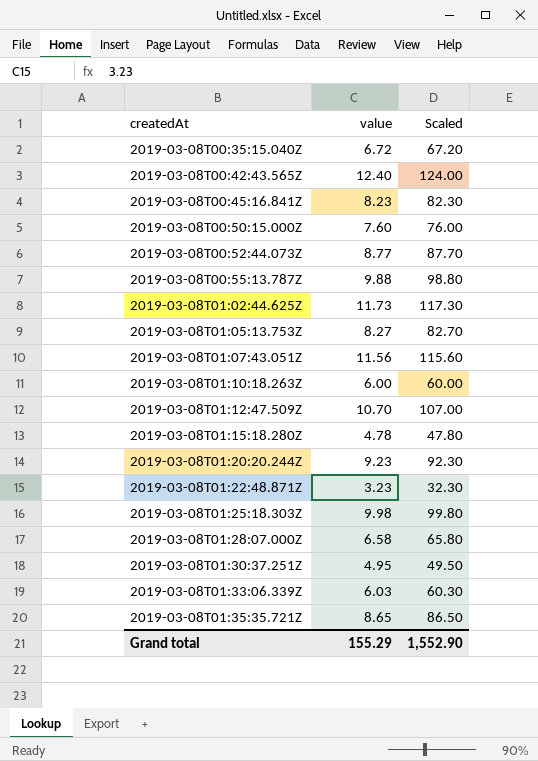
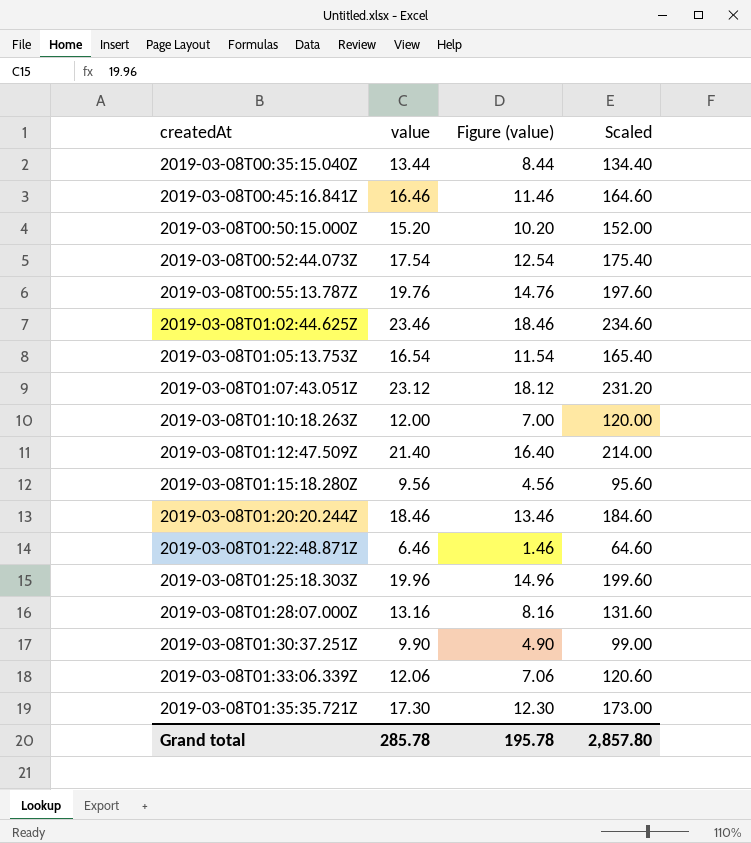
column Figure (value) | formula: none -> [value] - 5
row 2019-03-08T00:42:43.565Z: 12.40 | 124.00 -> none
2019-03-08T00:35:15.040Z | value: 6.72 -> 13.44
2019-03-08T00:35:15.040Z | Scaled: 67.20 -> 134.40
2019-03-08T00:45:16.841Z | value: 8.23 -> 16.46
2019-03-08T00:45:16.841Z | Scaled: 82.30 -> 164.60
2019-03-08T00:50:15.000Z | value: 7.60 -> 15.20
2019-03-08T00:50:15.000Z | Scaled: 76.00 -> 152.00
2019-03-08T00:52:44.073Z | value: 8.77 -> 17.54
2019-03-08T00:52:44.073Z | Scaled: 87.70 -> 175.40
2019-03-08T00:55:13.787Z | value: 9.88 -> 19.76
2019-03-08T00:55:13.787Z | Scaled: 98.80 -> 197.60
2019-03-08T01:02:44.625Z | value: 11.73 -> 23.46
2019-03-08T01:02:44.625Z | Scaled: 117.30 -> 234.60
2019-03-08T01:05:13.753Z | value: 8.27 -> 16.54
2019-03-08T01:05:13.753Z | Scaled: 82.70 -> 165.40
2019-03-08T01:07:43.051Z | value: 11.56 -> 23.12
2019-03-08T01:07:43.051Z | Scaled: 115.60 -> 231.20
2019-03-08T01:10:18.263Z | value: 6.00 -> 12.00
2019-03-08T01:10:18.263Z | Scaled: 60.00 -> 120.00
2019-03-08T01:12:47.509Z | value: 10.70 -> 21.40
2019-03-08T01:12:47.509Z | Scaled: 107.00 -> 214.00
2019-03-08T01:15:18.280Z | value: 4.78 -> 9.56
2019-03-08T01:15:18.280Z | Scaled: 47.80 -> 95.60
2019-03-08T01:20:20.244Z | value: 9.23 -> 18.46
2019-03-08T01:20:20.244Z | Scaled: 92.30 -> 184.60
2019-03-08T01:22:48.871Z | value: 3.23 -> 6.46
2019-03-08T01:22:48.871Z | Scaled: 32.30 -> 64.60
2019-03-08T01:25:18.303Z | value: 9.98 -> 19.96
2019-03-08T01:25:18.303Z | Scaled: 99.80 -> 199.60
2019-03-08T01:28:07.000Z | value: 6.58 -> 13.16
2019-03-08T01:28:07.000Z | Scaled: 65.80 -> 131.60
2019-03-08T01:30:37.251Z | value: 4.95 -> 9.90
2019-03-08T01:30:37.251Z | Scaled: 49.50 -> 99.00
2019-03-08T01:33:06.339Z | value: 6.03 -> 12.06
2019-03-08T01:33:06.339Z | Scaled: 60.30 -> 120.60
2019-03-08T01:35:35.721Z | value: 8.65 -> 17.30
2019-03-08T01:35:35.721Z | Scaled: 86.50 -> 173.00
Grand total | value: 155.29 -> 285.78
Grand total | Scaled: 1,552.90 -> 2,857.80

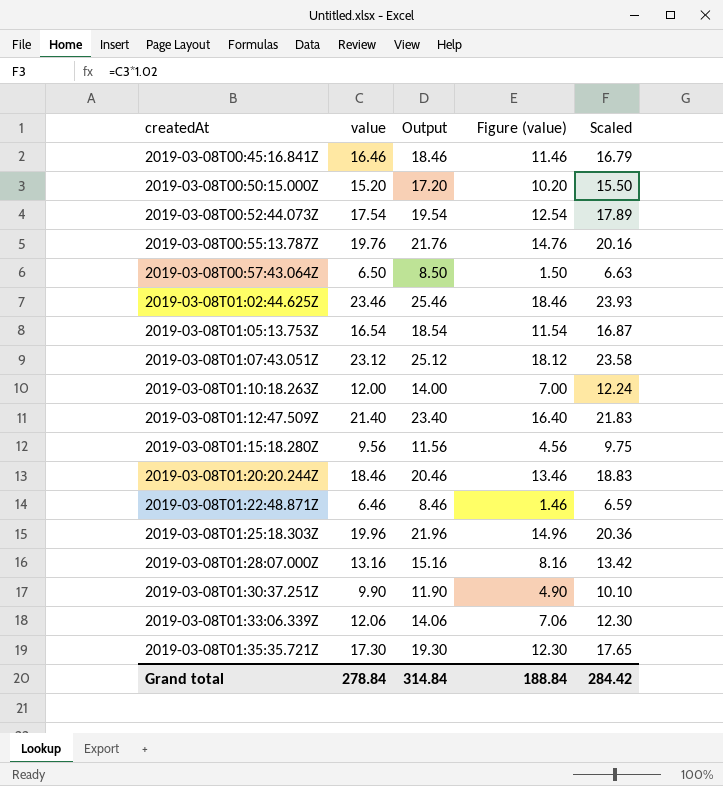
column Output | formula: none -> [value] + 2
column Scaled | formula: [value] * 10 -> [value] * 1.02
row 2019-03-08T00:35:15.040Z: 13.44 | 8.44 | 134.40 -> none
row 2019-03-08T00:57:43.064Z: none -> 6.50 | 8.50 | 1.50 | 6.63
Grand total | value: 285.78 -> 278.84
Grand total | Figure (value): 195.78 -> 188.84
Grand total | Scaled: 2,857.80 -> 284.42

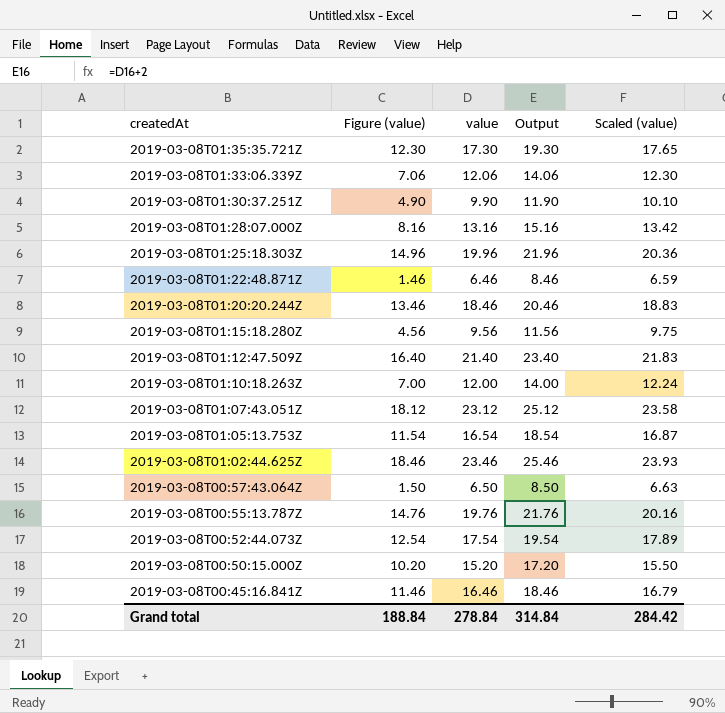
row order: createdAt ascending -> createdAt descending
column Figure (value) | position: 4 -> 2
column name: Scaled -> Scaled (value)

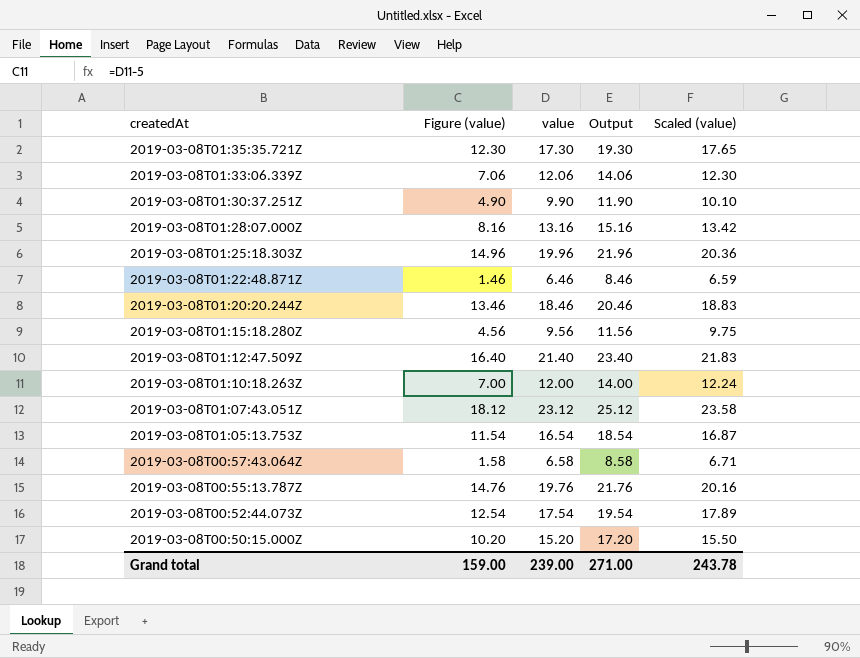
row 2019-03-08T01:02:44.625Z: 18.46 | 23.46 | 25.46 | 23.93 -> none
row 2019-03-08T00:45:16.841Z: 11.46 | 16.46 | 18.46 | 16.79 -> none
2019-03-08T00:57:43.064Z | Figure (value): 1.50 -> 1.58
2019-03-08T00:57:43.064Z | value: 6.50 -> 6.58
2019-03-08T00:57:43.064Z | Output: 8.50 -> 8.58
2019-03-08T00:57:43.064Z | Scaled (value): 6.63 -> 6.71
Grand total | Figure (value): 188.84 -> 159.00
Grand total | value: 278.84 -> 239.00
Grand total | Output: 314.84 -> 271.00
Grand total | Scaled (value): 284.42 -> 243.78

